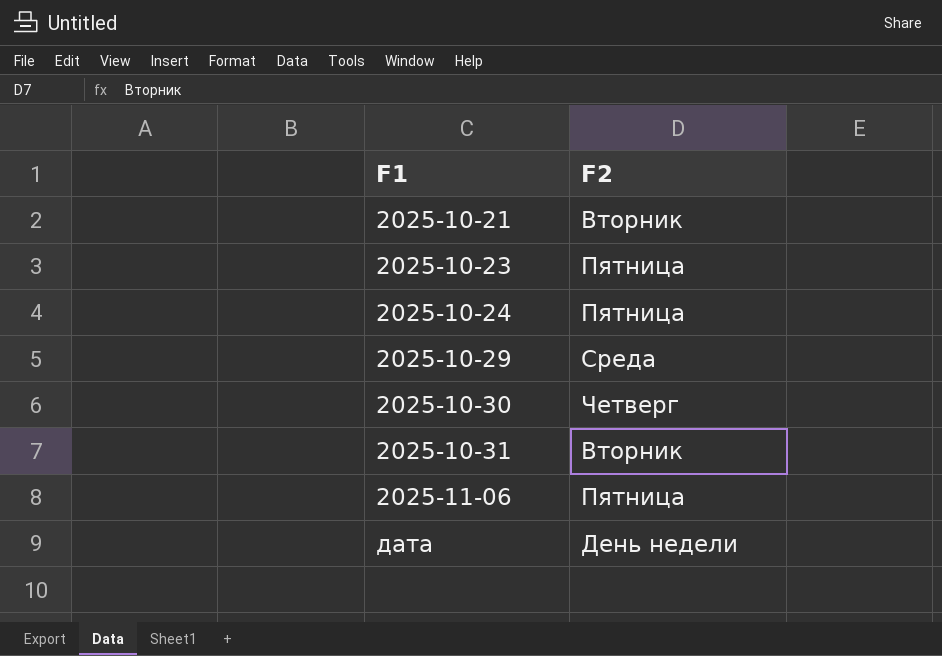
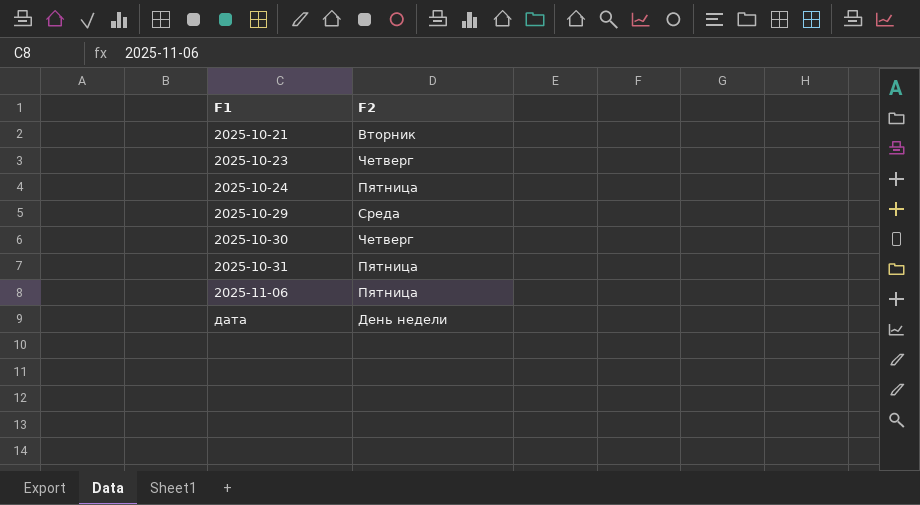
2025-10-23 | F2: Пятница -> Четверг
2025-10-31 | F2: Вторник -> Пятница

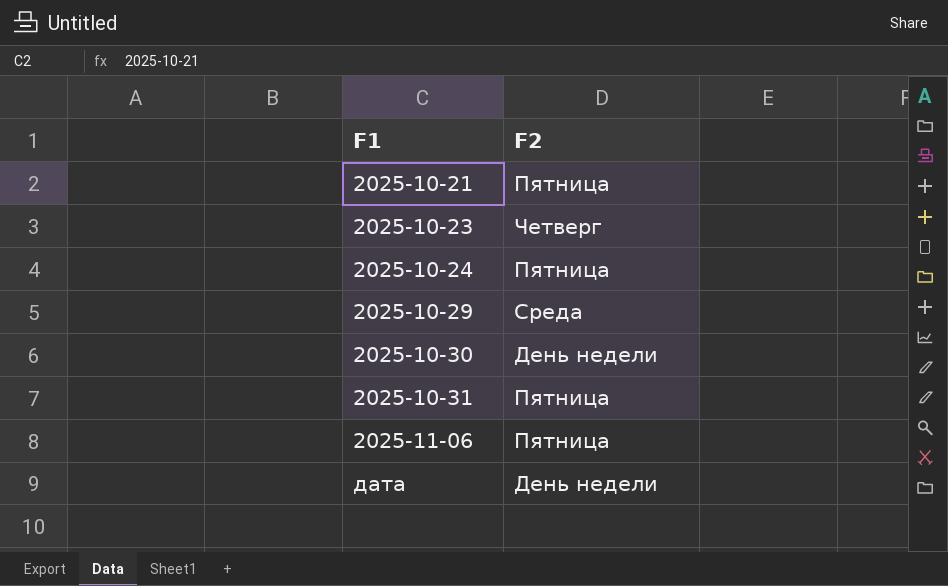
2025-10-21 | F2: Вторник -> Пятница
2025-10-30 | F2: Четверг -> День недели

